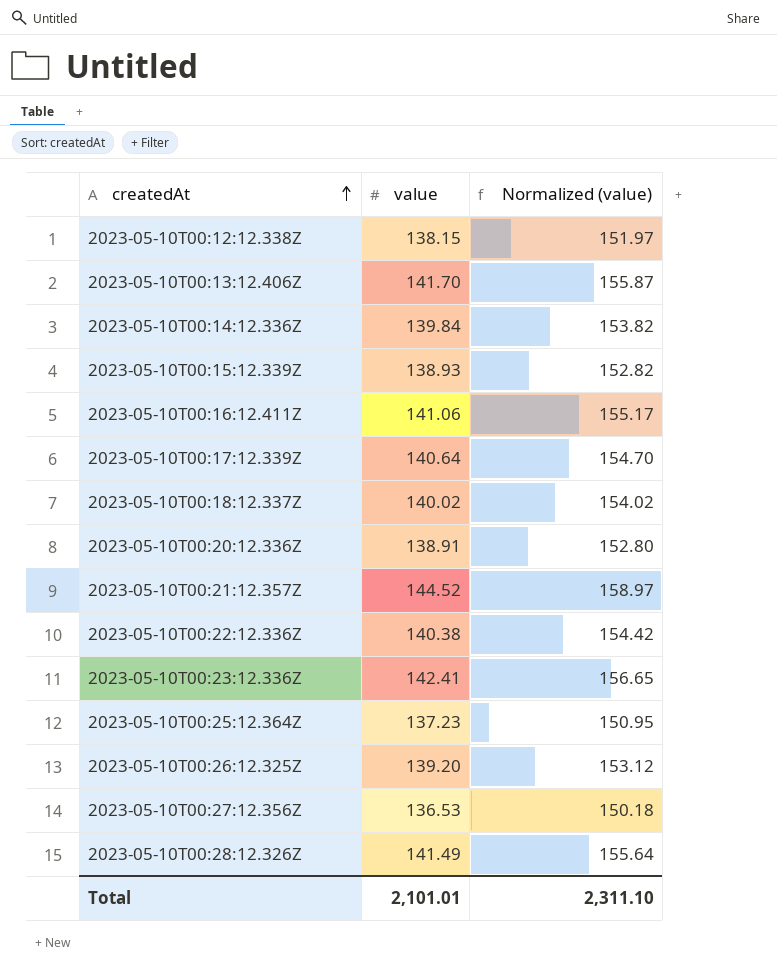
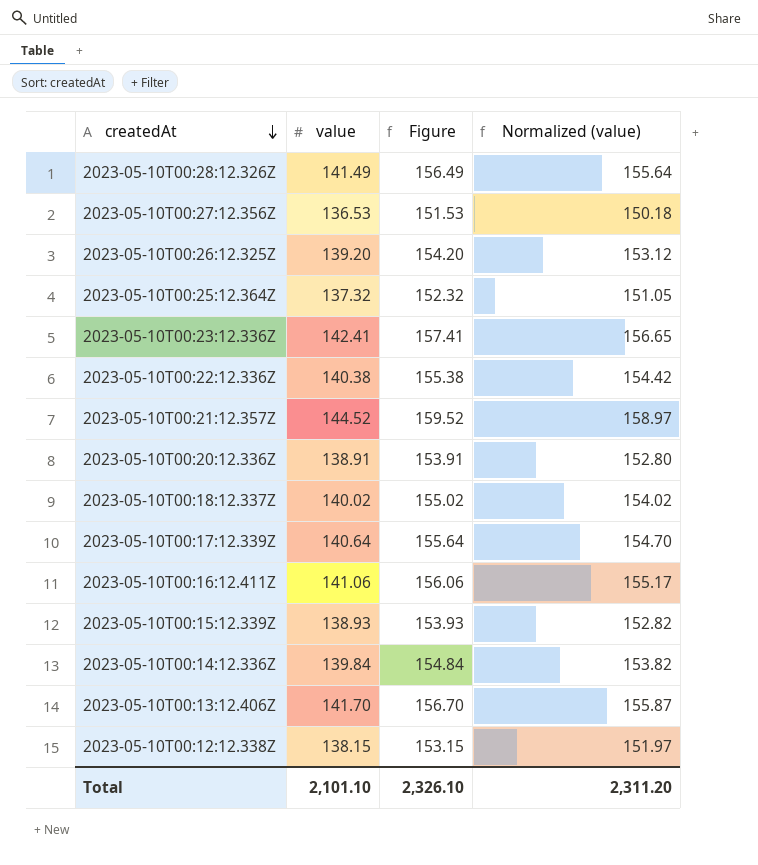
row order: createdAt ascending -> createdAt descending
column Figure | formula: none -> [value] + 15
2023-05-10T00:25:12.364Z | value: 137.23 -> 137.32
2023-05-10T00:25:12.364Z | Normalized (value): 150.95 -> 151.05
Total | value: 2,101.01 -> 2,101.10
Total | Normalized (value): 2,311.10 -> 2,311.20

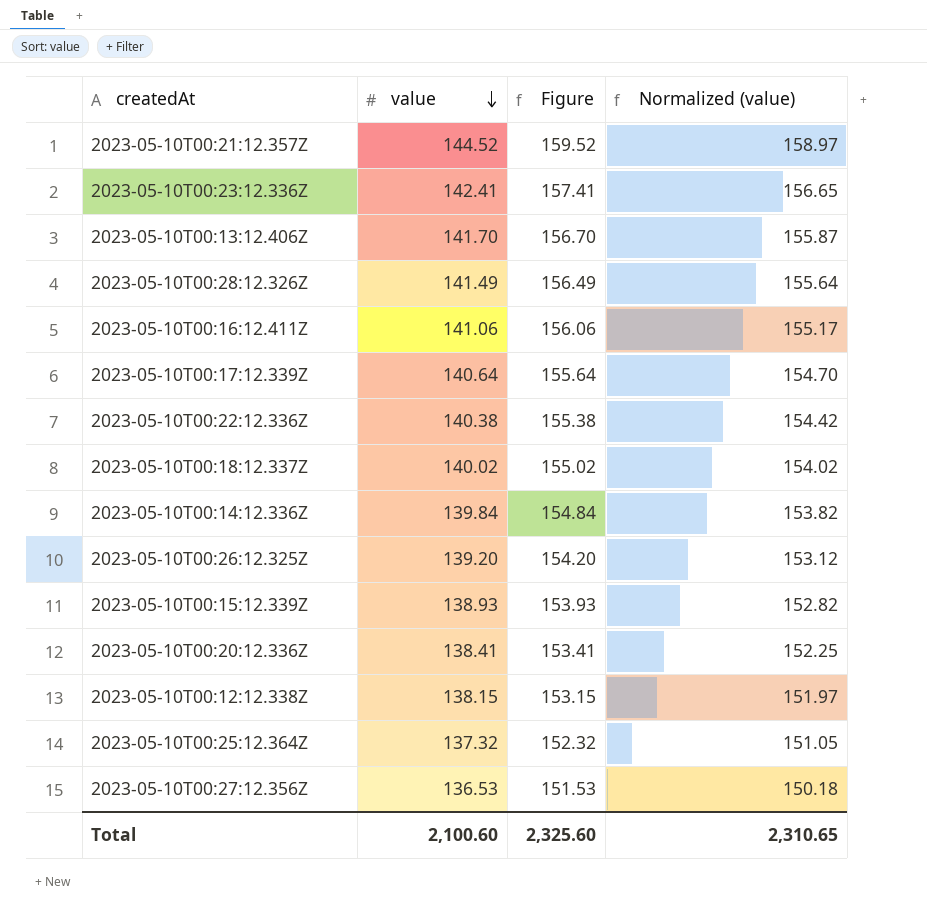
row order: createdAt descending -> value descending
2023-05-10T00:20:12.336Z | value: 138.91 -> 138.41
2023-05-10T00:20:12.336Z | Figure: 153.91 -> 153.41
2023-05-10T00:20:12.336Z | Normalized (value): 152.80 -> 152.25
Total | value: 2,101.10 -> 2,100.60
Total | Figure: 2,326.10 -> 2,325.60
Total | Normalized (value): 2,311.20 -> 2,310.65

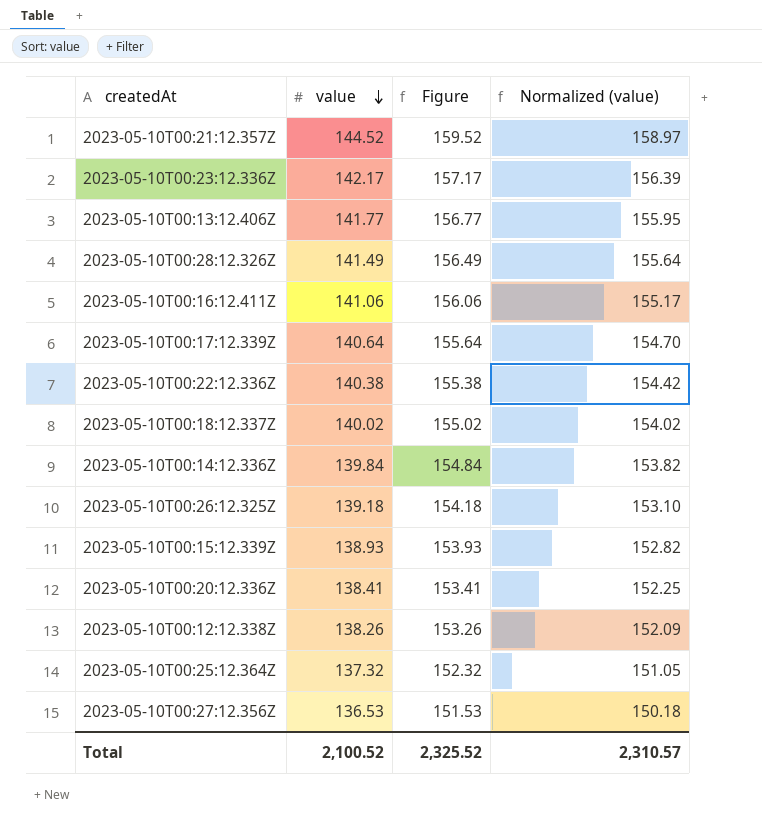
2023-05-10T00:23:12.336Z | value: 142.41 -> 142.17
2023-05-10T00:23:12.336Z | Figure: 157.41 -> 157.17
2023-05-10T00:23:12.336Z | Normalized (value): 156.65 -> 156.39
2023-05-10T00:13:12.406Z | value: 141.70 -> 141.77
2023-05-10T00:13:12.406Z | Figure: 156.70 -> 156.77
2023-05-10T00:13:12.406Z | Normalized (value): 155.87 -> 155.95
2023-05-10T00:26:12.325Z | value: 139.20 -> 139.18
2023-05-10T00:26:12.325Z | Figure: 154.20 -> 154.18
2023-05-10T00:26:12.325Z | Normalized (value): 153.12 -> 153.10
2023-05-10T00:12:12.338Z | value: 138.15 -> 138.26
2023-05-10T00:12:12.338Z | Figure: 153.15 -> 153.26
2023-05-10T00:12:12.338Z | Normalized (value): 151.97 -> 152.09
Total | value: 2,100.60 -> 2,100.52
Total | Figure: 2,325.60 -> 2,325.52
Total | Normalized (value): 2,310.65 -> 2,310.57

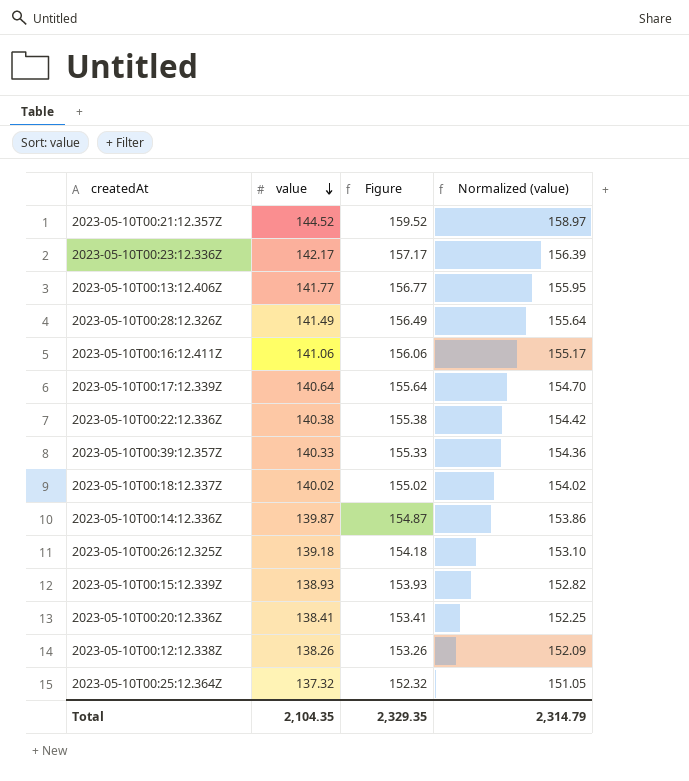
row 2023-05-10T00:27:12.356Z: 136.53 | 151.53 | 150.18 -> none
row 2023-05-10T00:39:12.357Z: none -> 140.33 | 155.33 | 154.36
2023-05-10T00:14:12.336Z | value: 139.84 -> 139.87
2023-05-10T00:14:12.336Z | Figure: 154.84 -> 154.87
2023-05-10T00:14:12.336Z | Normalized (value): 153.82 -> 153.86
Total | value: 2,100.52 -> 2,104.35
Total | Figure: 2,325.52 -> 2,329.35
Total | Normalized (value): 2,310.57 -> 2,314.79

